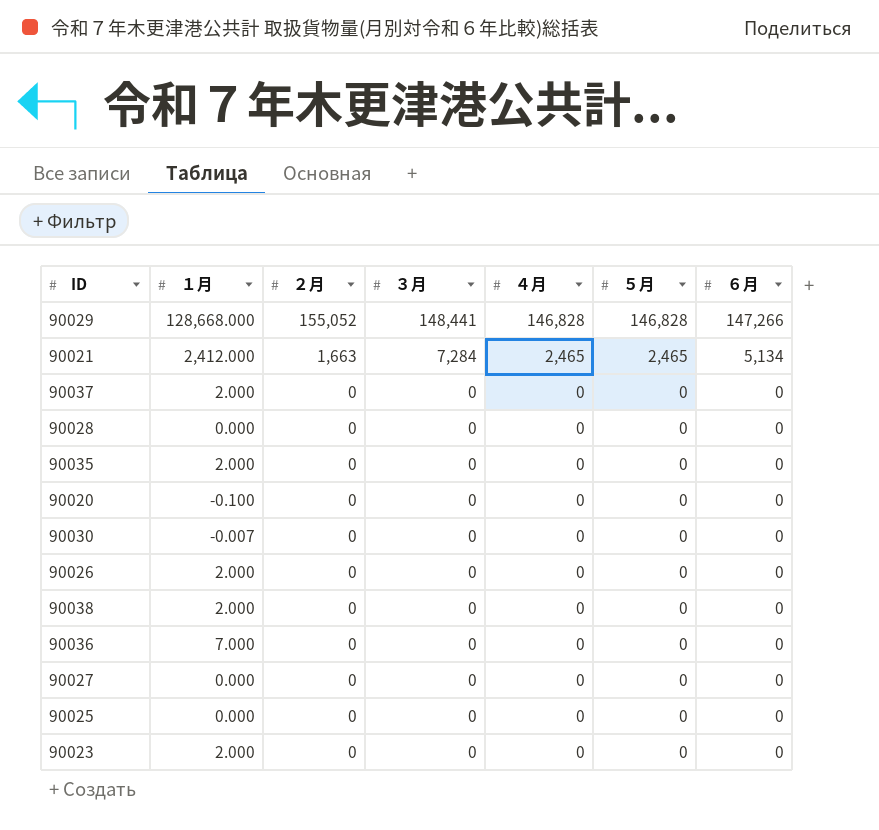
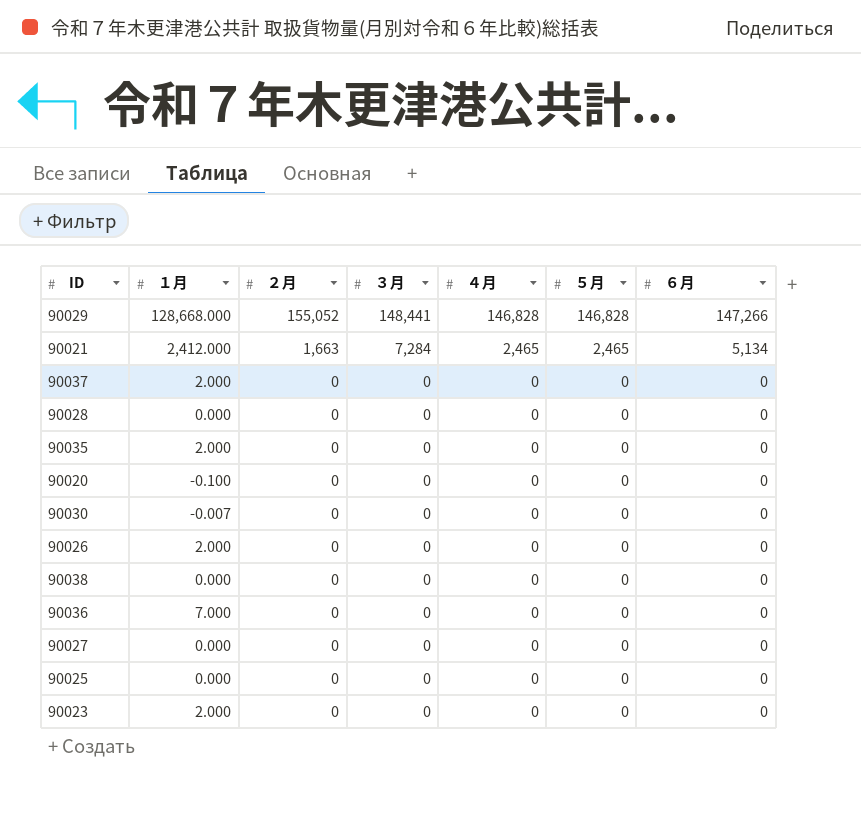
90038 | １月: 2.000 -> 0.000

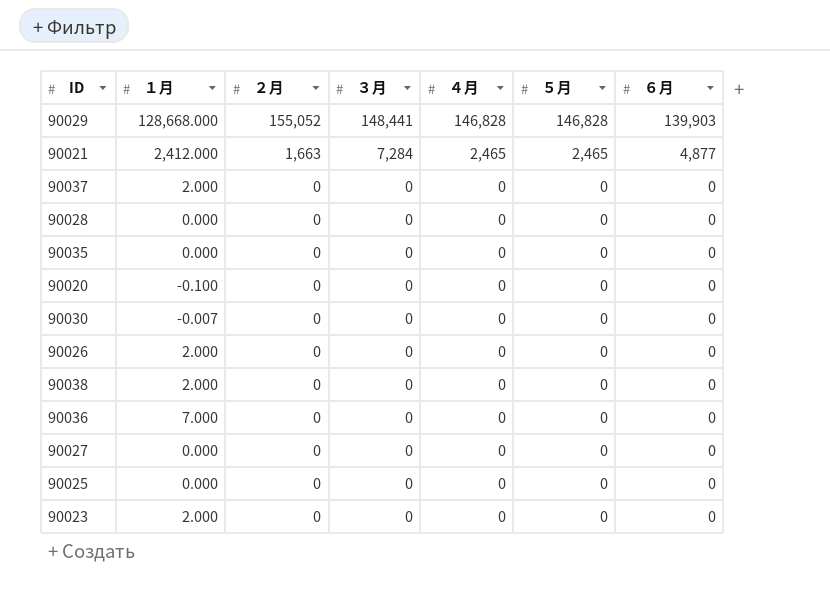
90029 | ６月: 147,266 -> 139,903
90021 | ６月: 5,134 -> 4,877
90035 | １月: 2.000 -> 0.000
90038 | １月: 0.000 -> 2.000

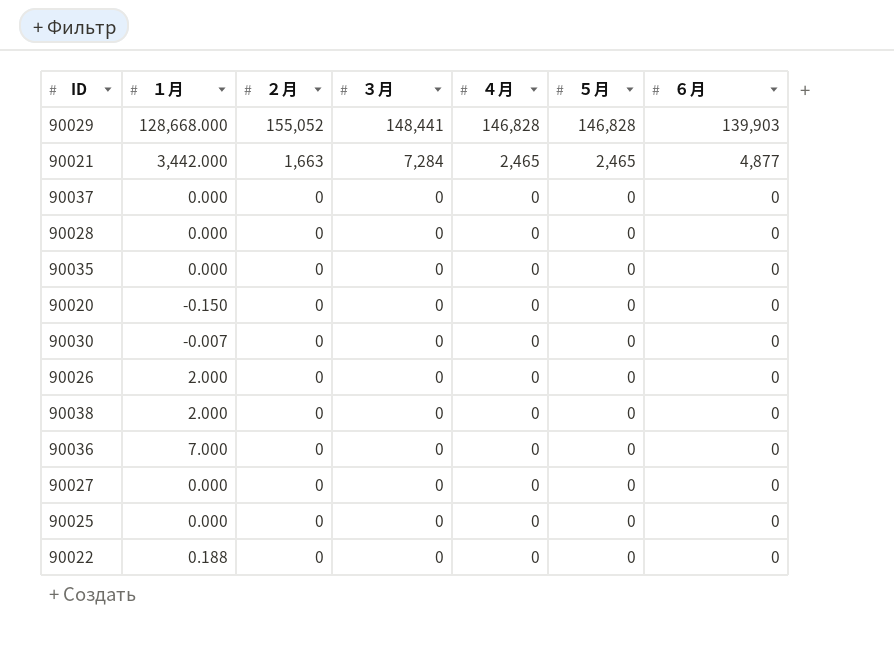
row 90023: 2.000 | 0 | 0 | 0 | 0 | 0 -> none
90021 | １月: 2,412.000 -> 3,442.000
90037 | １月: 2.000 -> 0.000
90020 | １月: -0.100 -> -0.150
row 90022: none -> 0.188 | 0 | 0 | 0 | 0 | 0

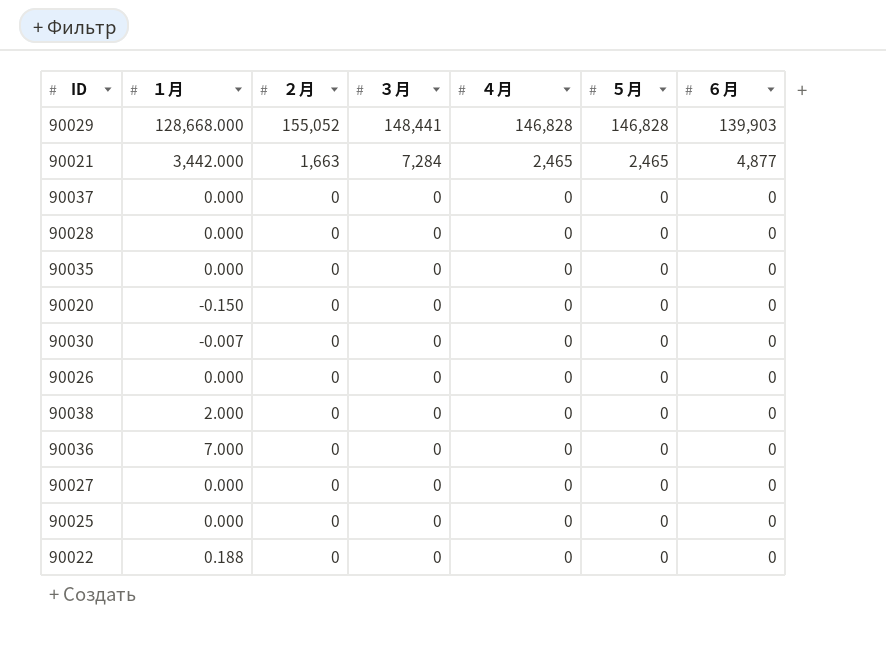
90026 | １月: 2.000 -> 0.000

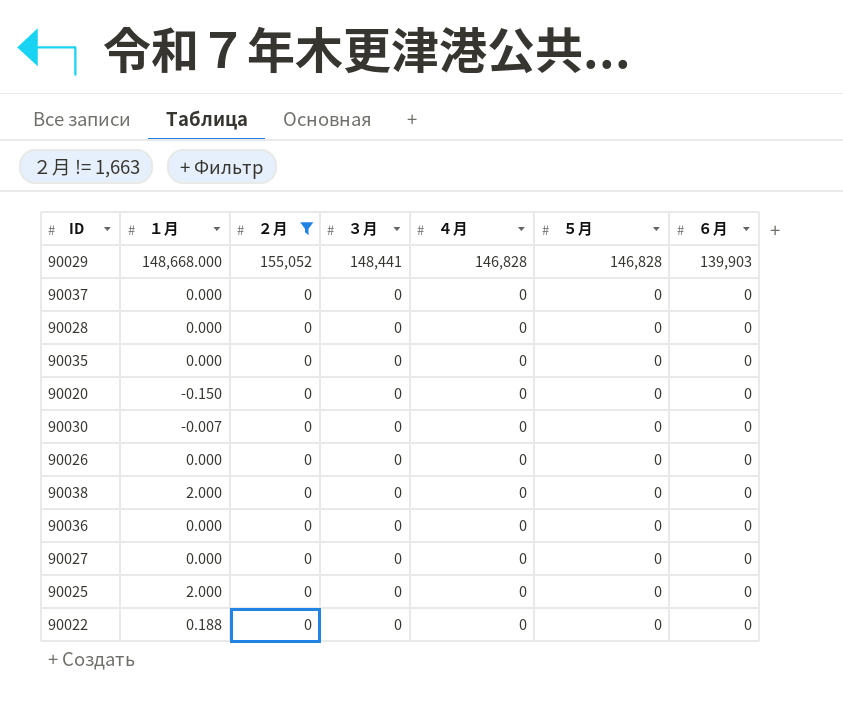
filter: none -> ２月 != 1,663
90029 | １月: 128,668.000 -> 148,668.000
90036 | １月: 7.000 -> 0.000
90025 | １月: 0.000 -> 2.000

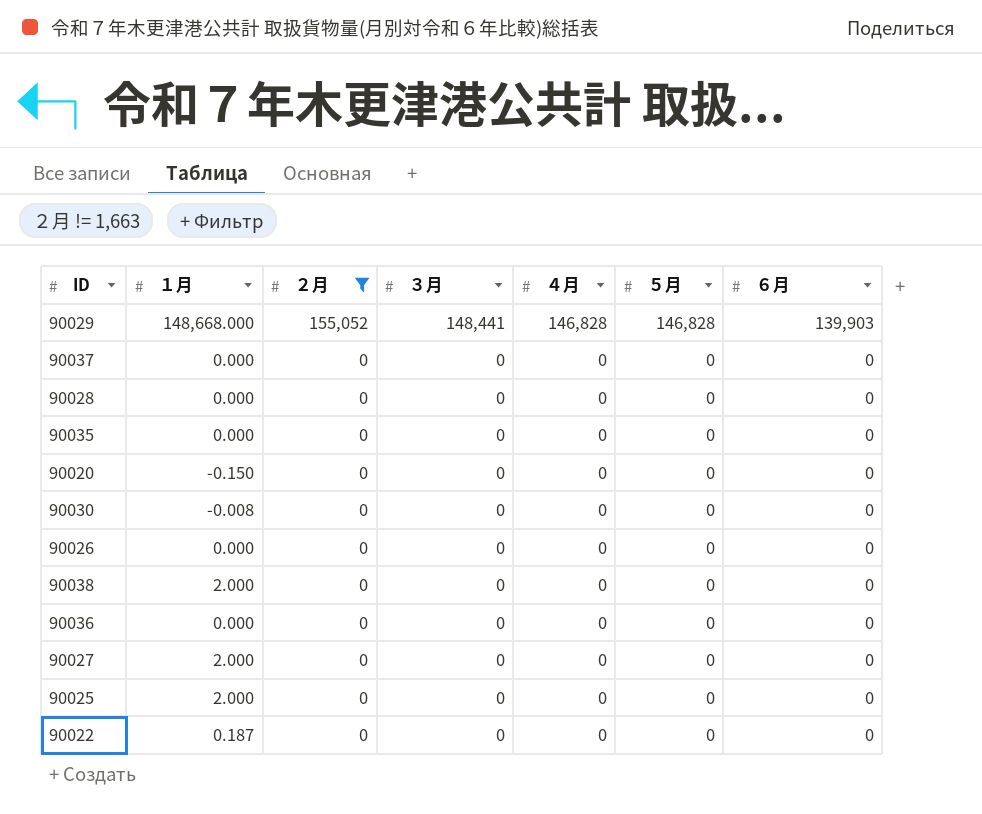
90030 | １月: -0.007 -> -0.008
90027 | １月: 0.000 -> 2.000
90022 | １月: 0.188 -> 0.187

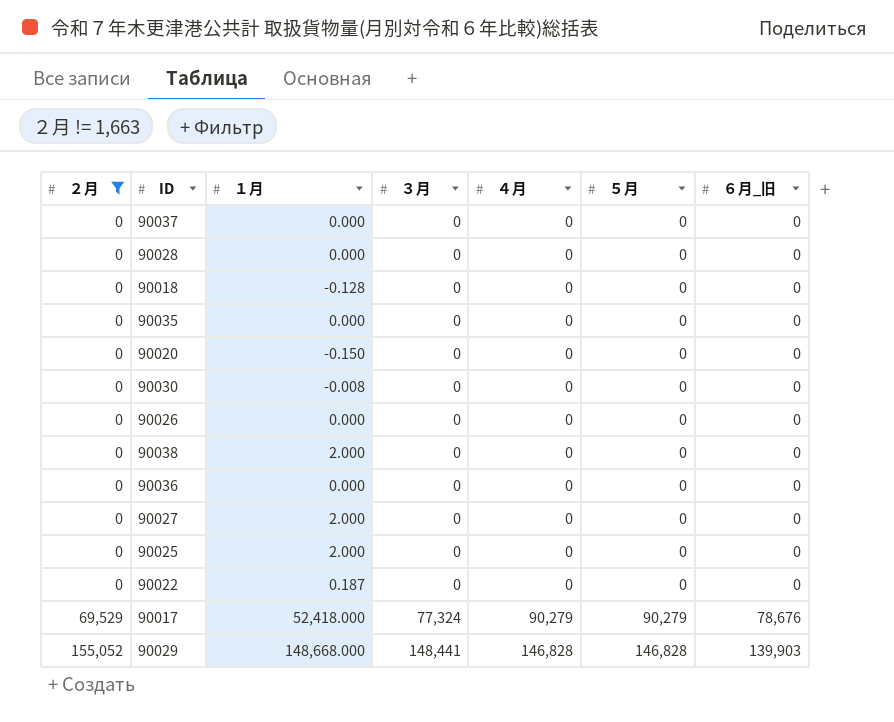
row order: ２月 descending -> ２月 ascending
column ２月 | position: 3 -> 1
column name: ６月 -> ６月_旧
row 90018: none -> 0 | -0.128 | 0 | 0 | 0 | 0
row 90017: none -> 69,529 | 52,418.000 | 77,324 | 90,279 | 90,279 | 78,676

